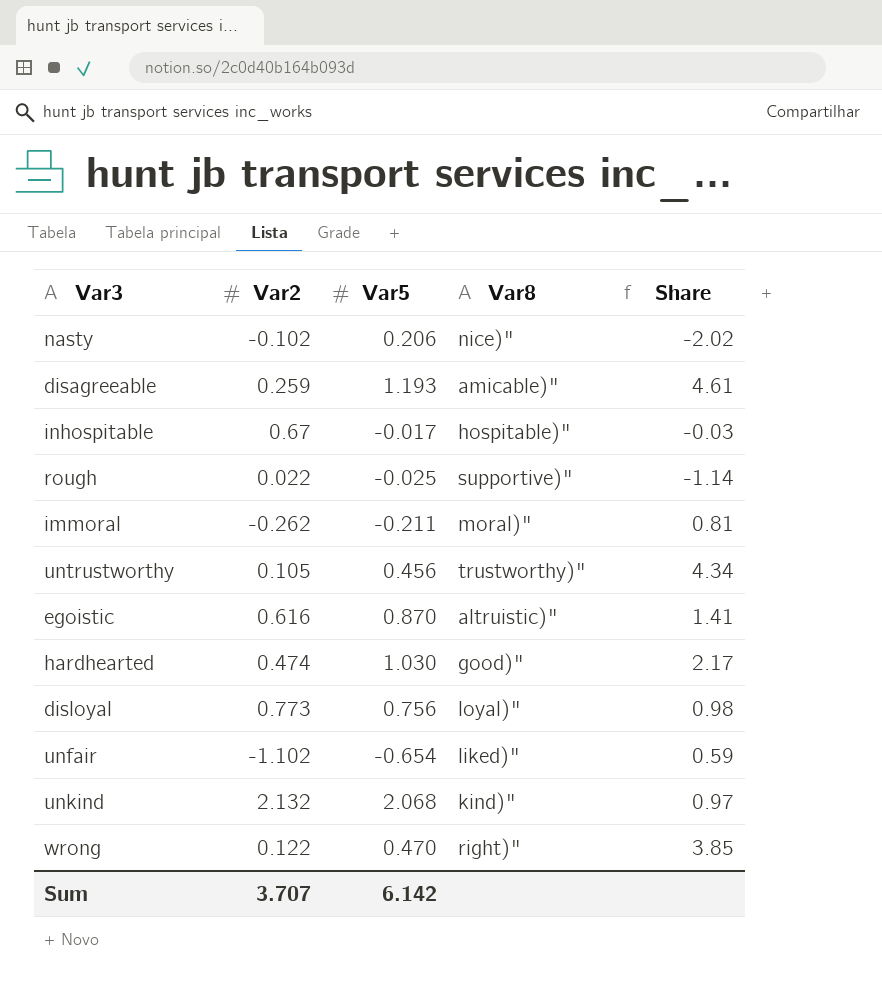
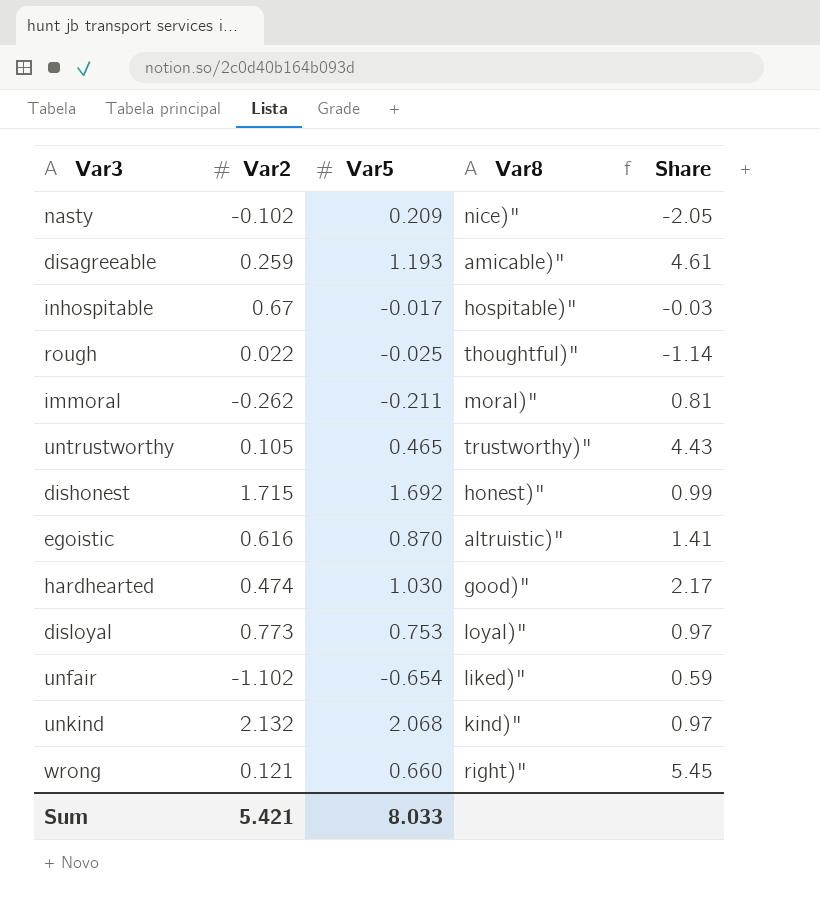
nasty | Var5: 0.206 -> 0.209
nasty | Share: -2.02 -> -2.05
rough | Var8: supportive)" -> thoughtful)"
untrustworthy | Var5: 0.456 -> 0.465
untrustworthy | Share: 4.34 -> 4.43
row dishonest: none -> 1.715 | 1.692 | honest)" | 0.99
disloyal | Var5: 0.756 -> 0.753
disloyal | Share: 0.98 -> 0.97
wrong | Var2: 0.122 -> 0.121
wrong | Var5: 0.470 -> 0.660
wrong | Share: 3.85 -> 5.45
Sum | Var2: 3.707 -> 5.421
Sum | Var5: 6.142 -> 8.033

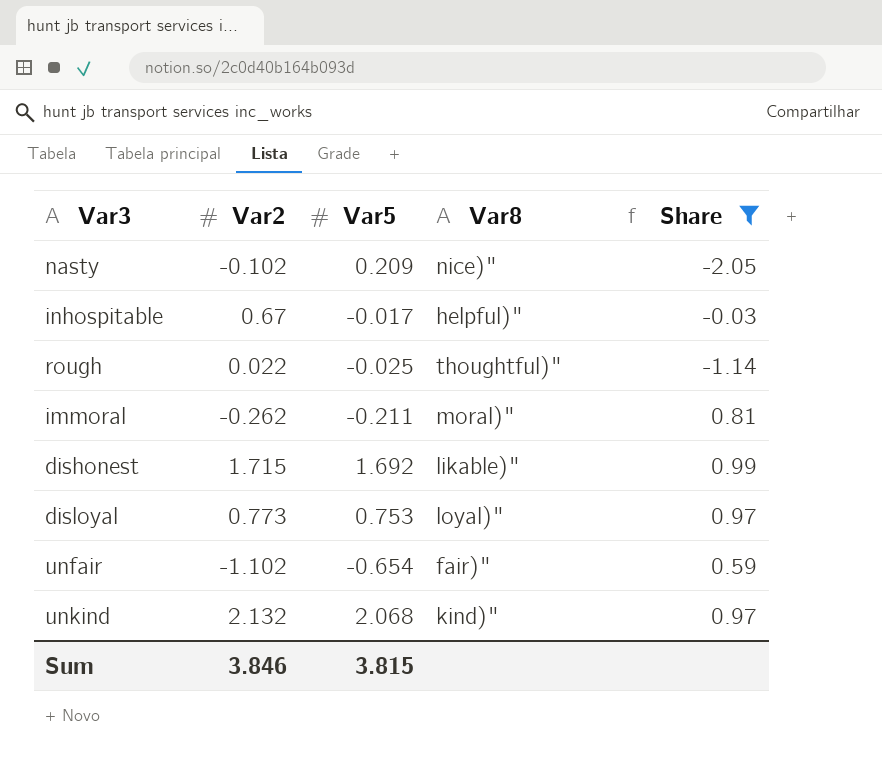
filter: none -> Share <= 0.99
inhospitable | Var8: hospitable)" -> helpful)"
dishonest | Var8: honest)" -> likable)"
unfair | Var8: liked)" -> fair)"
Sum | Var2: 5.421 -> 3.846
Sum | Var5: 8.033 -> 3.815

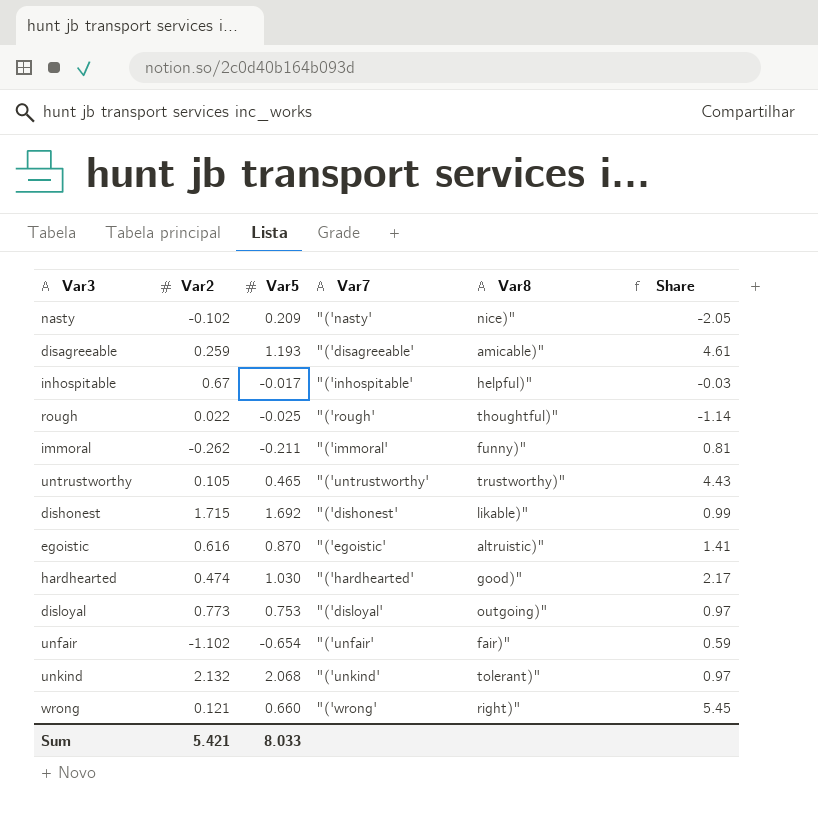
filter: Share <= 0.99 -> none
column Var7 | position: none -> 4
immoral | Var8: moral)" -> funny)"
disloyal | Var8: loyal)" -> outgoing)"
unkind | Var8: kind)" -> tolerant)"
Sum | Var2: 3.846 -> 5.421
Sum | Var5: 3.815 -> 8.033

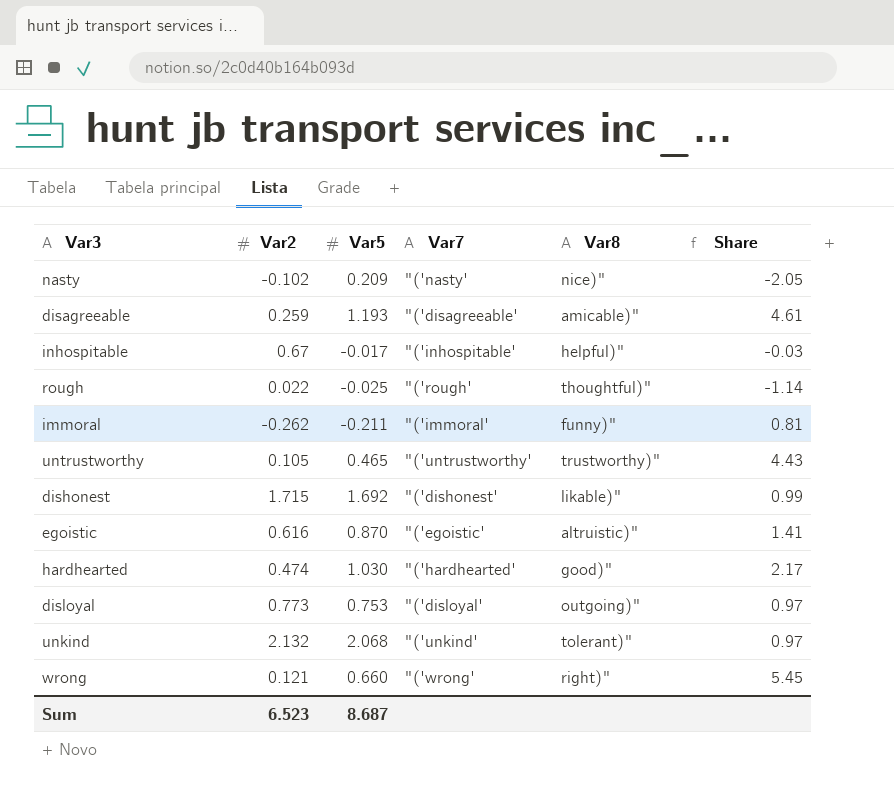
row unfair: -1.102 | -0.654 | "('unfair' | fair)" | 0.59 -> none
Sum | Var2: 5.421 -> 6.523
Sum | Var5: 8.033 -> 8.687

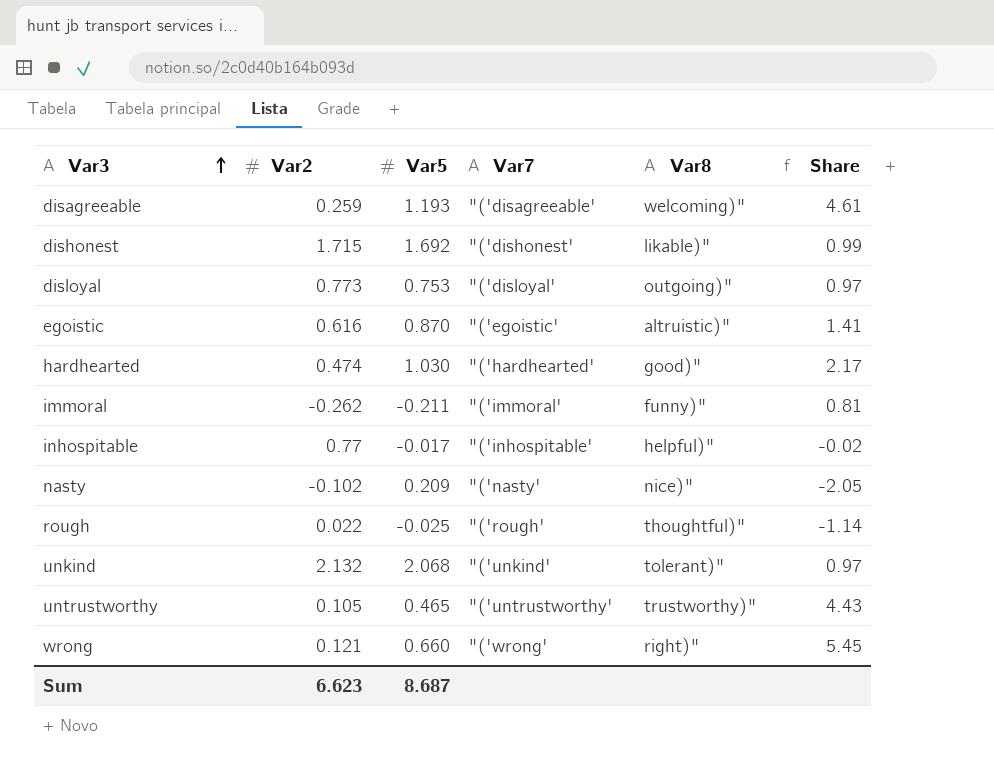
row order: none -> Var3 ascending
disagreeable | Var8: amicable)" -> welcoming)"
inhospitable | Var2: 0.67 -> 0.77
inhospitable | Share: -0.03 -> -0.02
Sum | Var2: 6.523 -> 6.623

